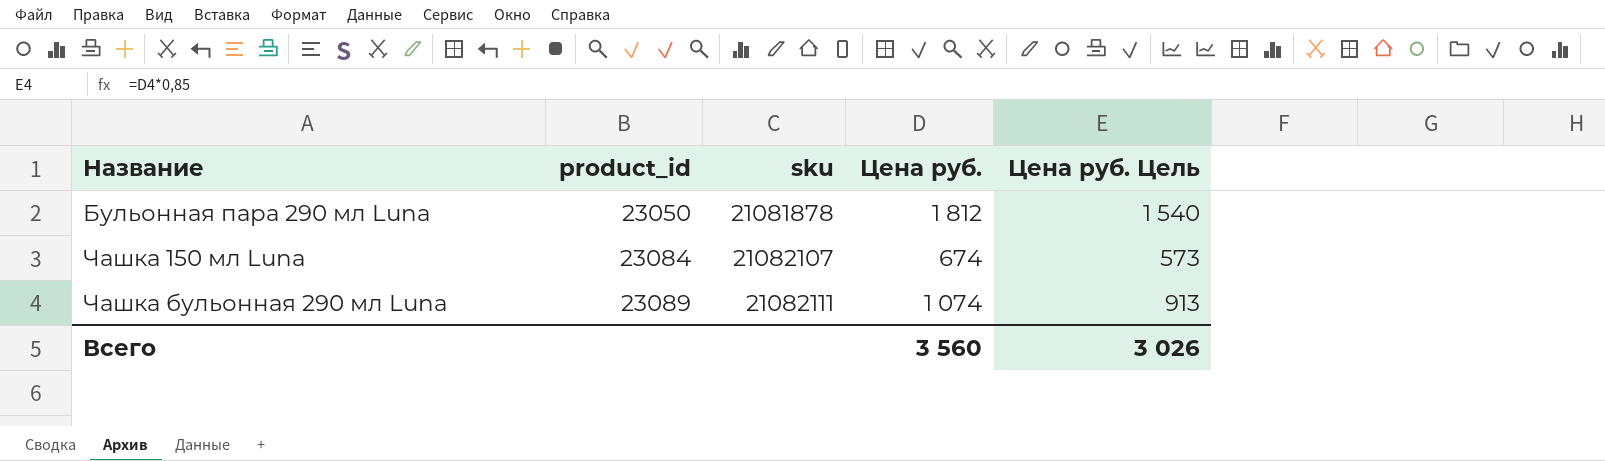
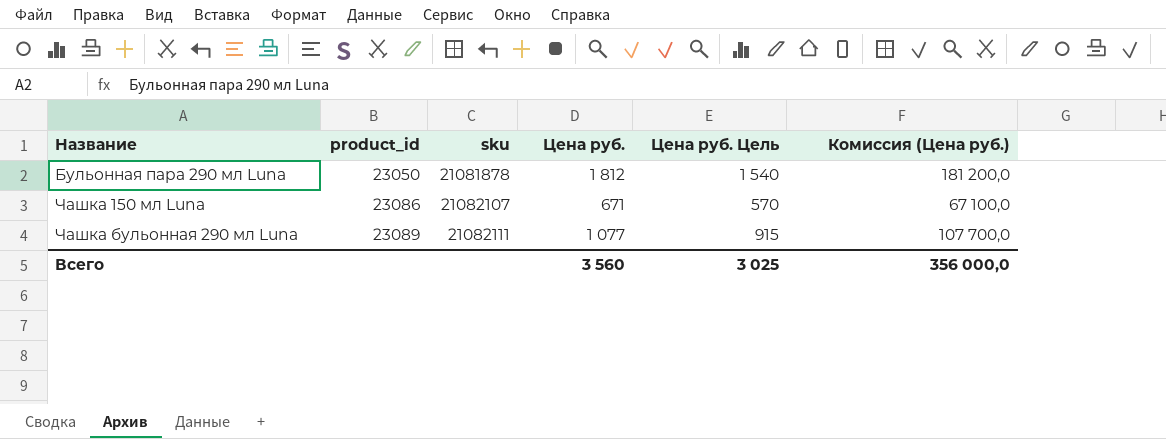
column Комиссия (Цена руб.) | formula: none -> [Цена руб.] * 100
Чашка 150 мл Luna | product_id: 23084 -> 23086
Чашка 150 мл Luna | Цена руб.: 674 -> 671
Чашка 150 мл Luna | Цена руб. Цель: 573 -> 570
Чашка бульонная 290 мл Luna | Цена руб.: 1 074 -> 1 077
Чашка бульонная 290 мл Luna | Цена руб. Цель: 913 -> 915
Всего | Цена руб. Цель: 3 026 -> 3 025

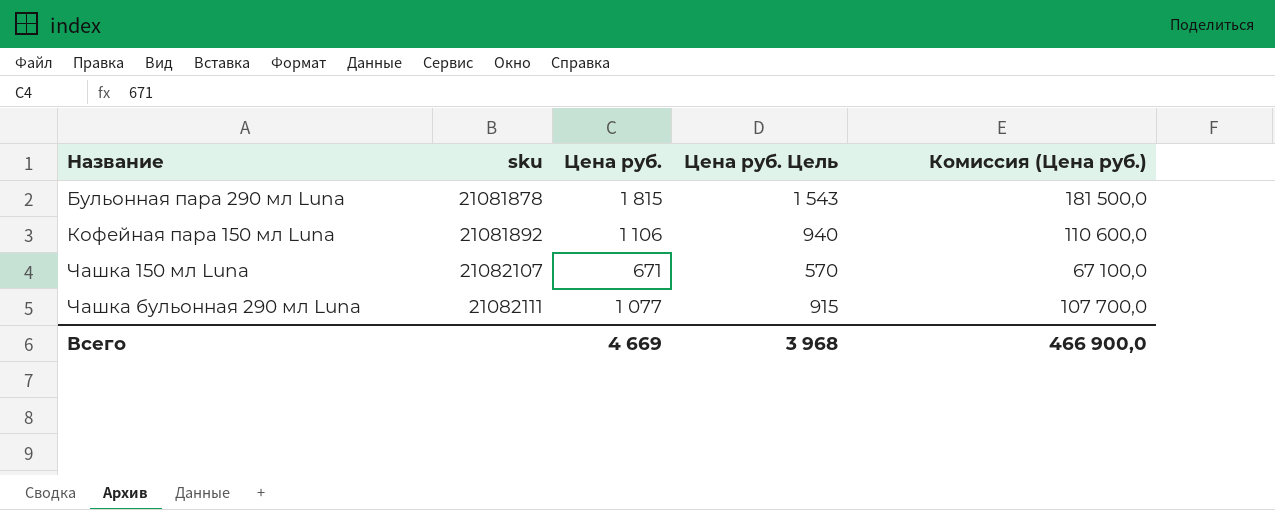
column product_id | position: 2 -> none
Бульонная пара 290 мл Luna | Цена руб.: 1 812 -> 1 815
Бульонная пара 290 мл Luna | Цена руб. Цель: 1 540 -> 1 543
Бульонная пара 290 мл Luna | Комиссия (Цена руб.): 181 200,0 -> 181 500,0
row Кофейная пара 150 мл Luna: none -> 21081892 | 1 106 | 940 | 110 600,0
Всего | Цена руб.: 3 560 -> 4 669
Всего | Цена руб. Цель: 3 025 -> 3 968
Всего | Комиссия (Цена руб.): 356 000,0 -> 466 900,0

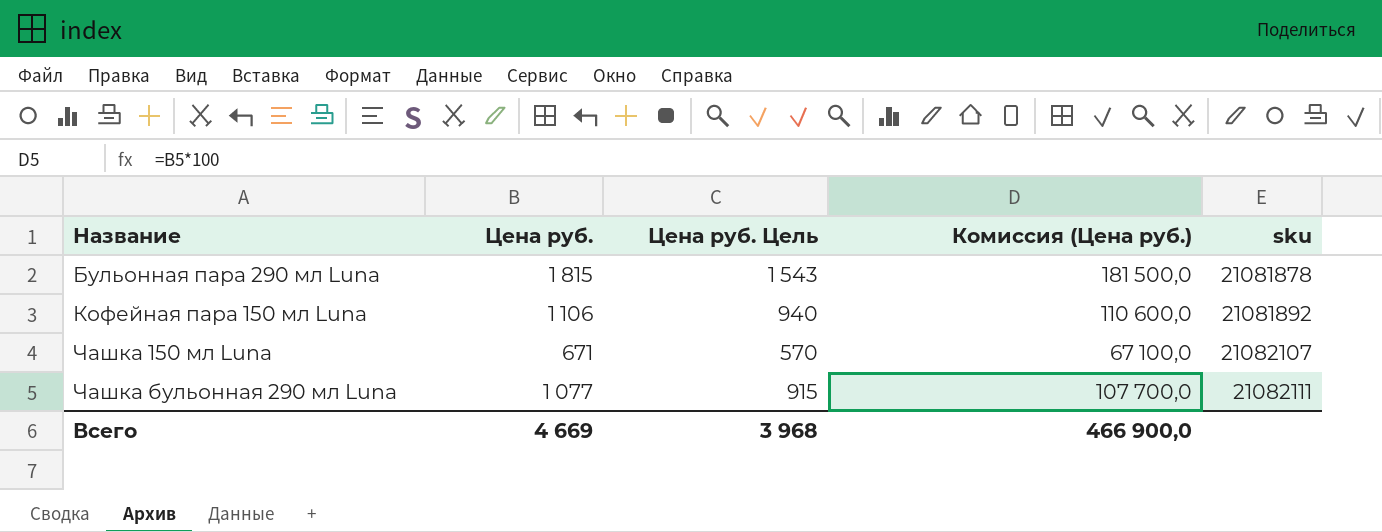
column sku | position: 2 -> 5

